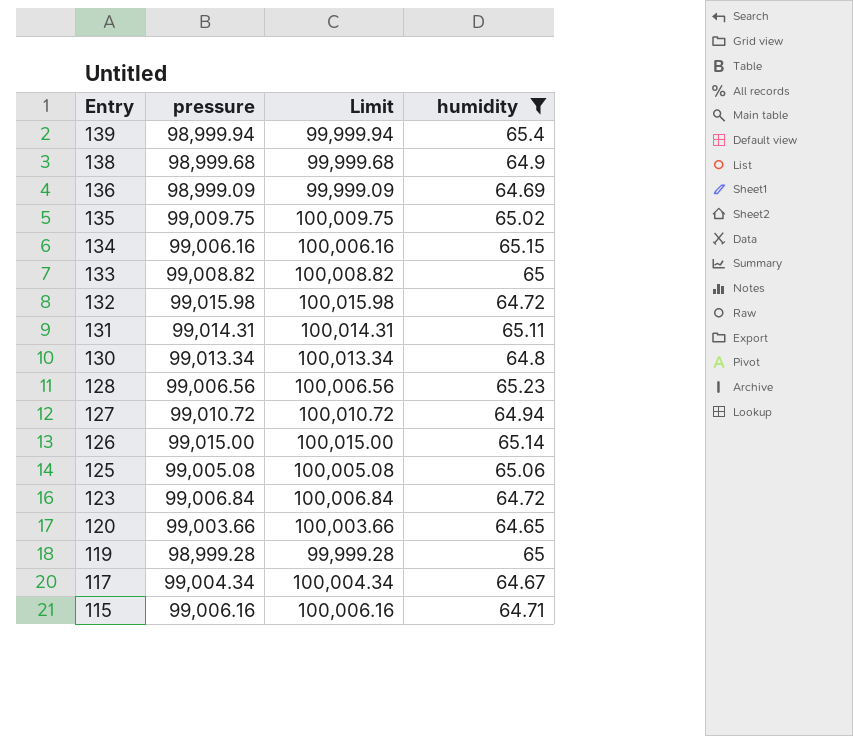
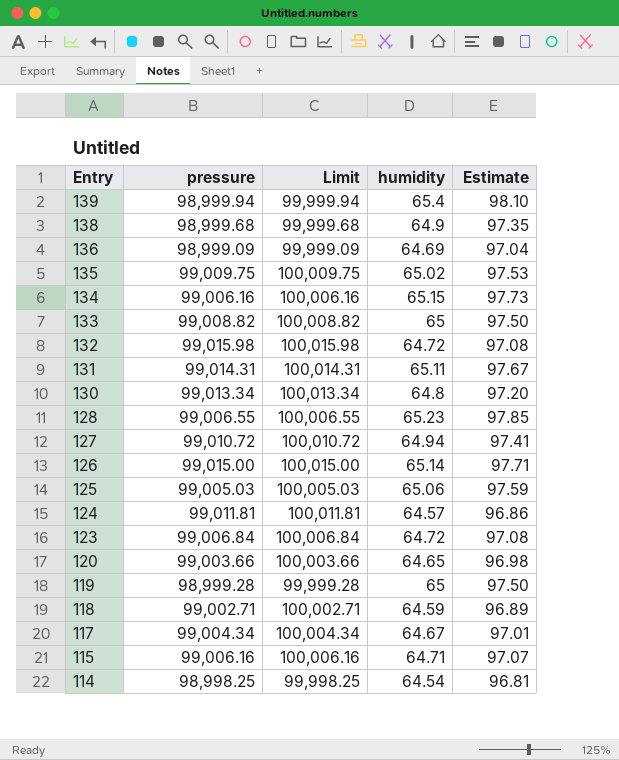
filter: humidity >= 64.65 -> none
column Estimate | formula: none -> [humidity] * 1.5
128 | pressure: 99,006.56 -> 99,006.55
128 | Limit: 100,006.56 -> 100,006.55
125 | pressure: 99,005.08 -> 99,005.03
125 | Limit: 100,005.08 -> 100,005.03

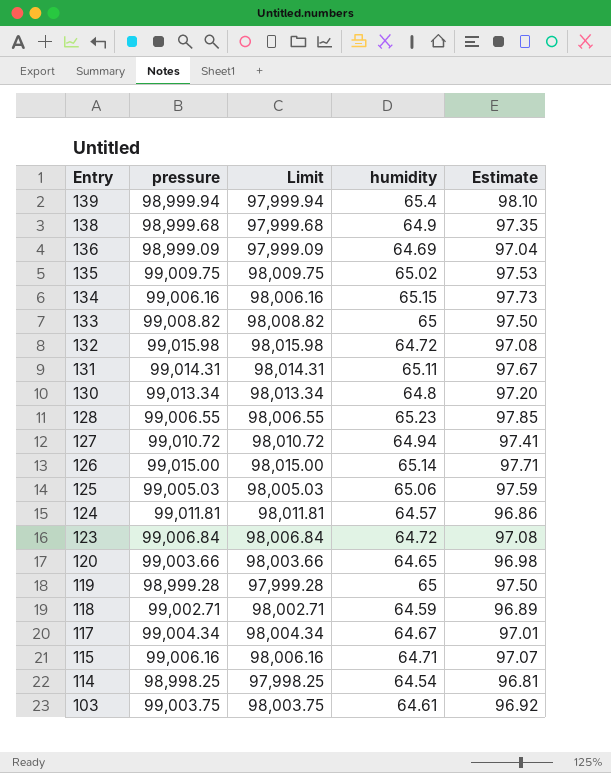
column Limit | formula: [pressure] + 1000 -> [pressure] - 1000
row 103: none -> 99,003.75 | 98,003.75 | 64.61 | 96.92

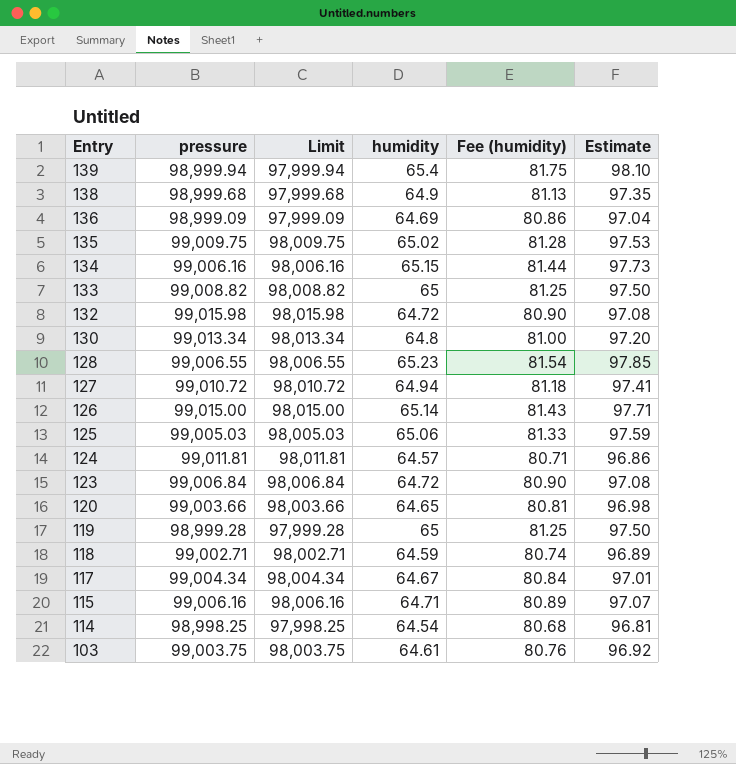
column Fee (humidity) | formula: none -> [humidity] * 1.25
row 131: 99,014.31 | 98,014.31 | 65.11 | 97.67 -> none

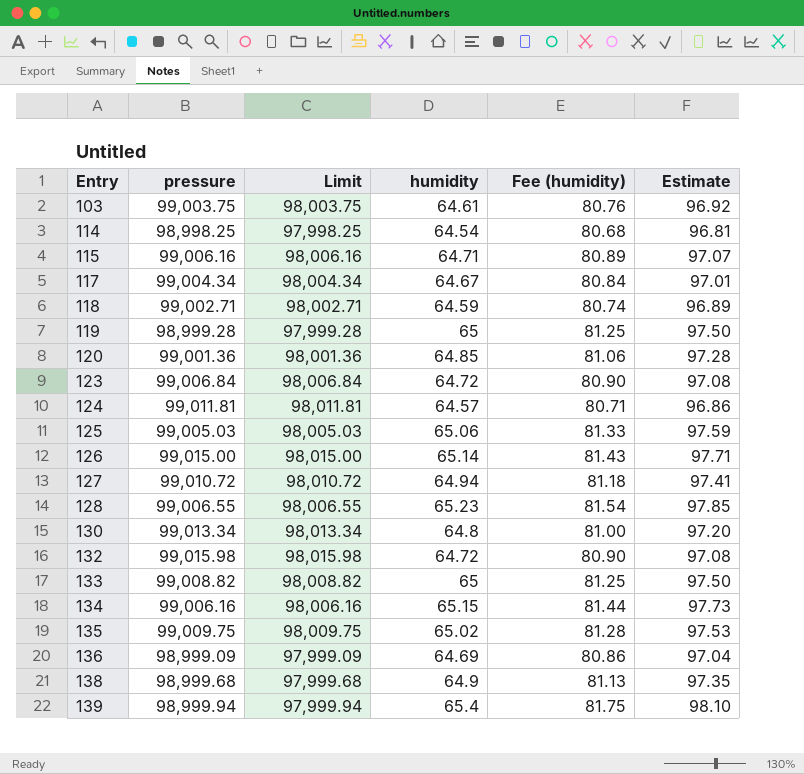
row order: Entry descending -> Entry ascending
120 | pressure: 99,003.66 -> 99,001.36
120 | Limit: 98,003.66 -> 98,001.36
120 | humidity: 64.65 -> 64.85
120 | Fee (humidity): 80.81 -> 81.06
120 | Estimate: 96.98 -> 97.28

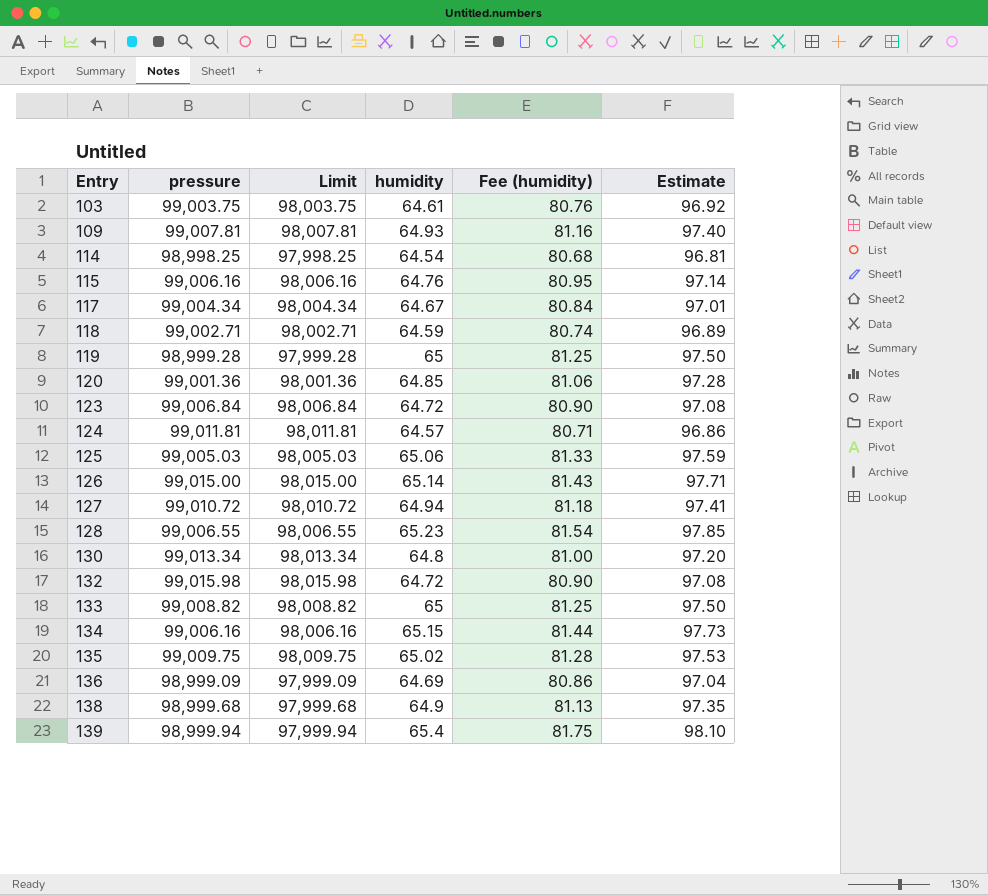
row 109: none -> 99,007.81 | 98,007.81 | 64.93 | 81.16 | 97.40
115 | humidity: 64.71 -> 64.76
115 | Fee (humidity): 80.89 -> 80.95
115 | Estimate: 97.07 -> 97.14

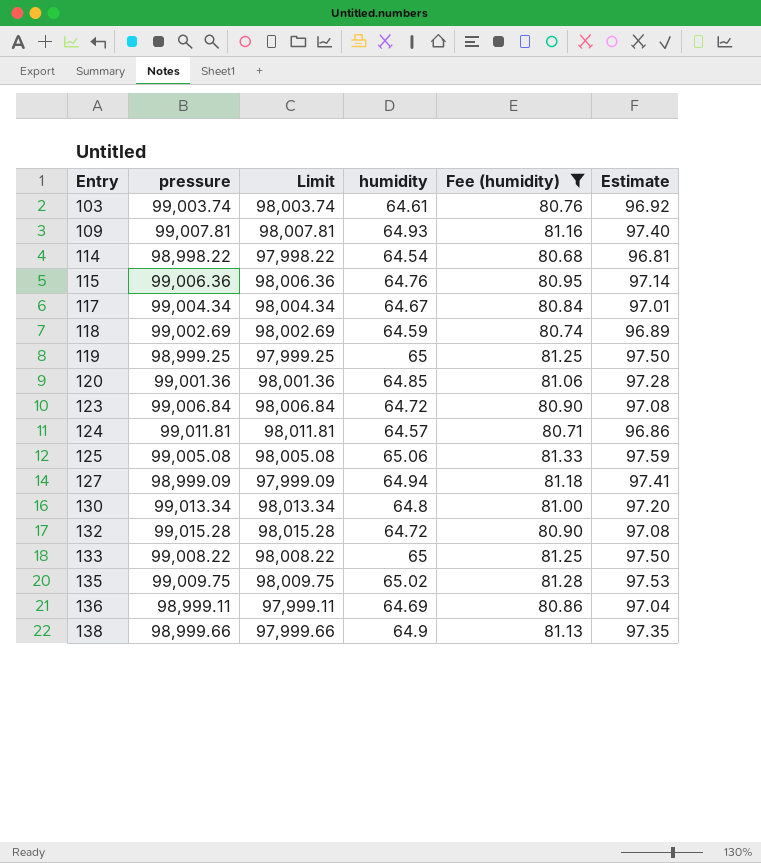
filter: none -> Fee (humidity) <= 81.33
103 | pressure: 99,003.75 -> 99,003.74
103 | Limit: 98,003.75 -> 98,003.74
114 | pressure: 98,998.25 -> 98,998.22
114 | Limit: 97,998.25 -> 97,998.22
115 | pressure: 99,006.16 -> 99,006.36
115 | Limit: 98,006.16 -> 98,006.36
118 | pressure: 99,002.71 -> 99,002.69
118 | Limit: 98,002.71 -> 98,002.69
119 | pressure: 98,999.28 -> 98,999.25
119 | Limit: 97,999.28 -> 97,999.25
125 | pressure: 99,005.03 -> 99,005.08
125 | Limit: 98,005.03 -> 98,005.08
127 | pressure: 99,010.72 -> 98,999.09
127 | Limit: 98,010.72 -> 97,999.09
132 | pressure: 99,015.98 -> 99,015.28
132 | Limit: 98,015.98 -> 98,015.28
133 | pressure: 99,008.82 -> 99,008.22
133 | Limit: 98,008.82 -> 98,008.22
136 | pressure: 98,999.09 -> 98,999.11
136 | Limit: 97,999.09 -> 97,999.11
138 | pressure: 98,999.68 -> 98,999.66
138 | Limit: 97,999.68 -> 97,999.66

